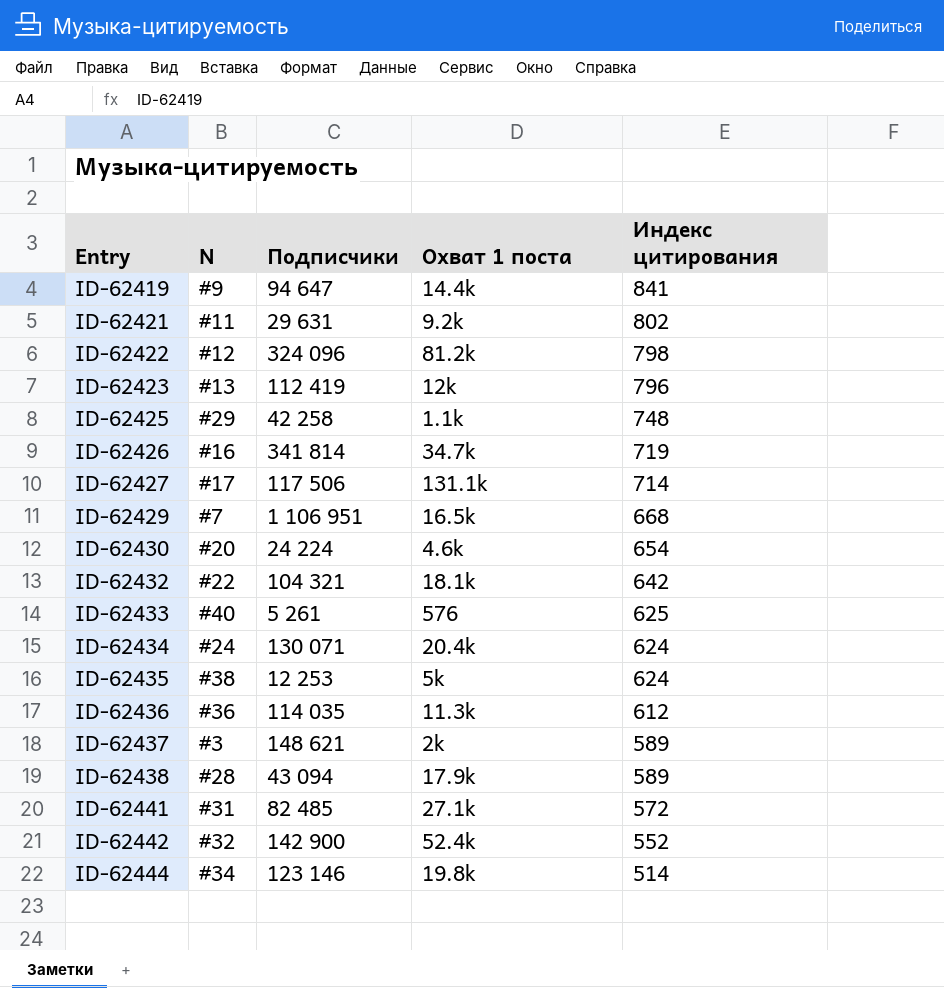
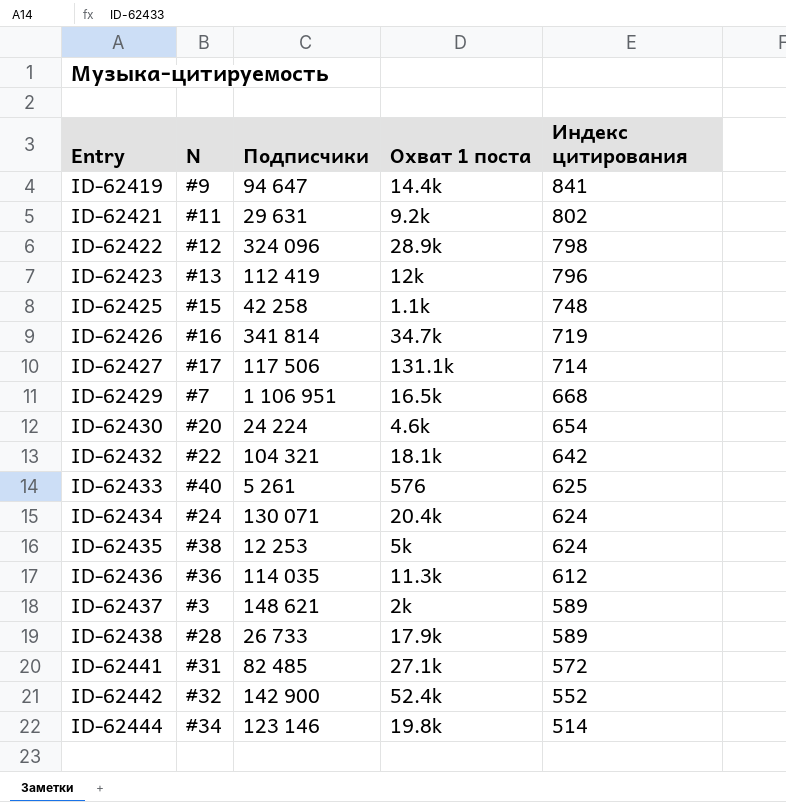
ID-62422 | Охват 1 поста: 81.2k -> 28.9k
ID-62425 | N: #29 -> #15
ID-62438 | Подписчики: 43 094 -> 26 733

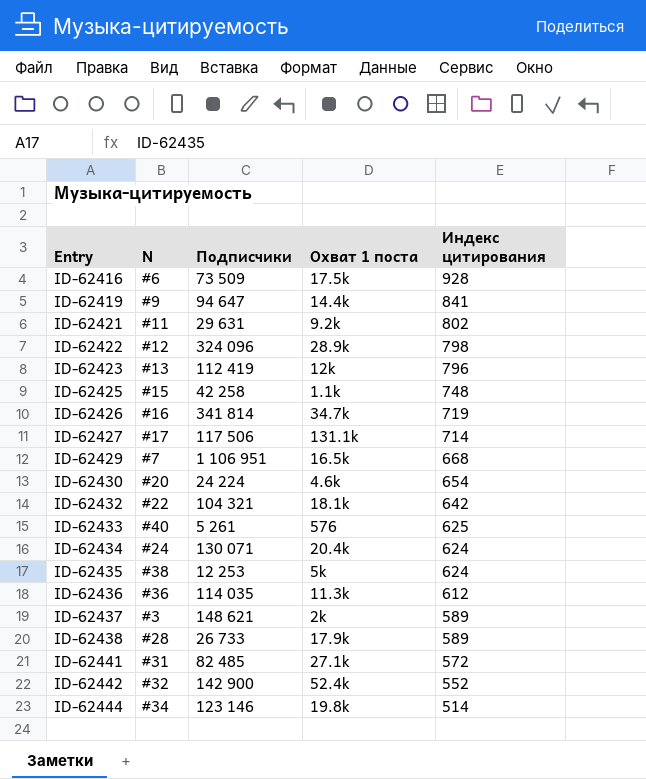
row ID-62416: none -> #6 | 73 509 | 17.5k | 928

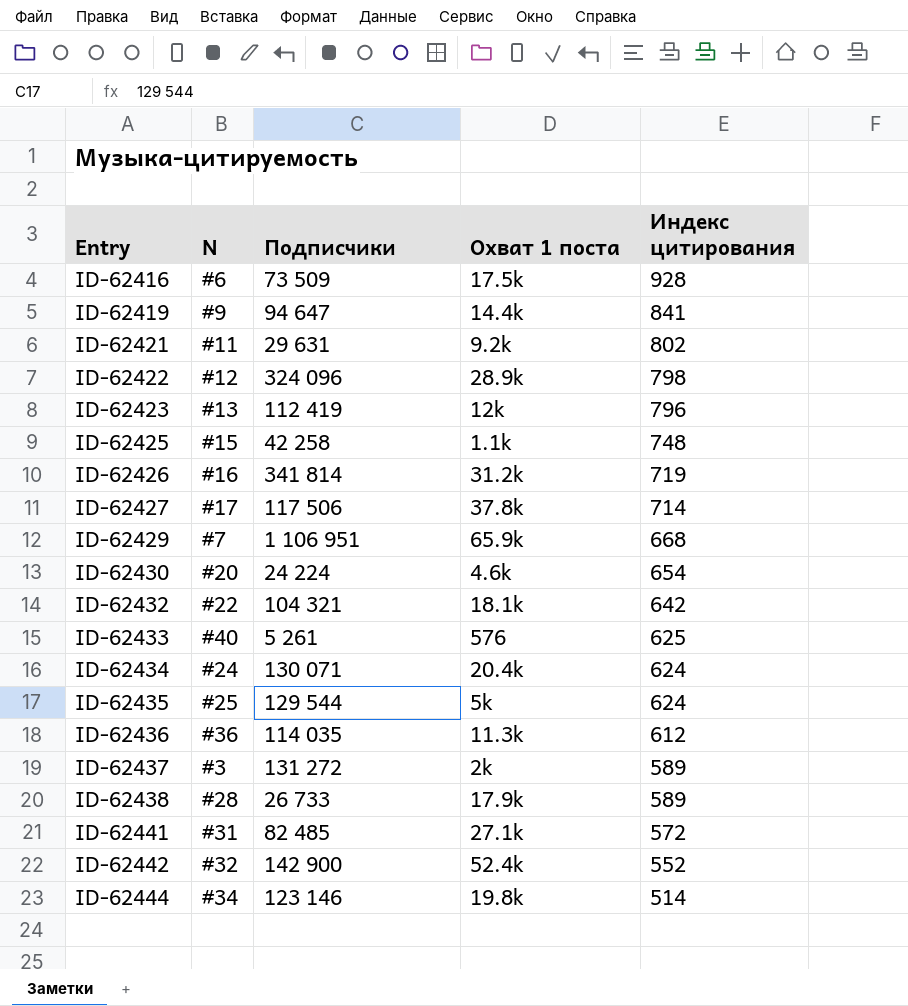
ID-62426 | Охват 1 поста: 34.7k -> 31.2k
ID-62427 | Охват 1 поста: 131.1k -> 37.8k
ID-62429 | Охват 1 поста: 16.5k -> 65.9k
ID-62435 | N: #38 -> #25
ID-62435 | Подписчики: 12 253 -> 129 544
ID-62437 | Подписчики: 148 621 -> 131 272

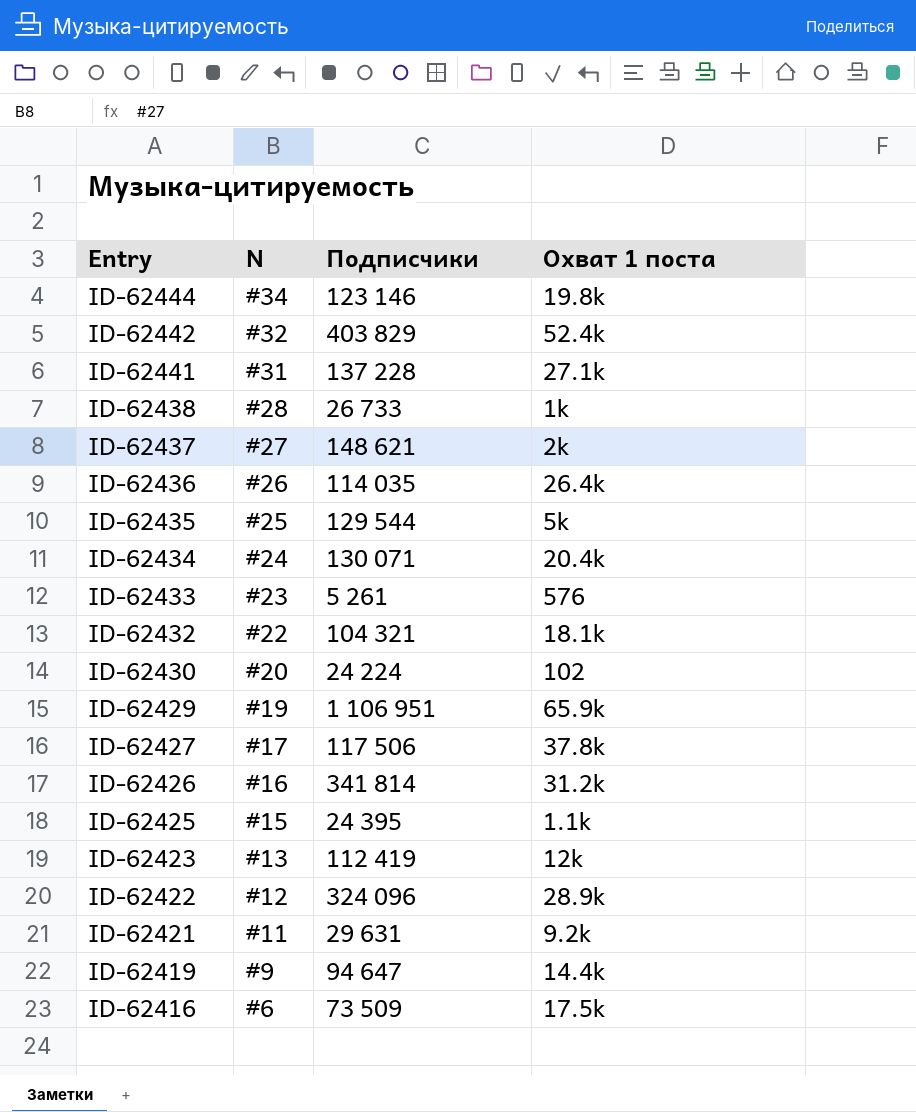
row order: Entry ascending -> Entry descending
column Индекс цитирования | position: 5 -> none
ID-62442 | Подписчики: 142 900 -> 403 829
ID-62441 | Подписчики: 82 485 -> 137 228
ID-62438 | Охват 1 поста: 17.9k -> 1k
ID-62437 | N: #3 -> #27
ID-62437 | Подписчики: 131 272 -> 148 621
ID-62436 | N: #36 -> #26
ID-62436 | Охват 1 поста: 11.3k -> 26.4k
ID-62433 | N: #40 -> #23
ID-62430 | Охват 1 поста: 4.6k -> 102
ID-62429 | N: #7 -> #19
ID-62425 | Подписчики: 42 258 -> 24 395

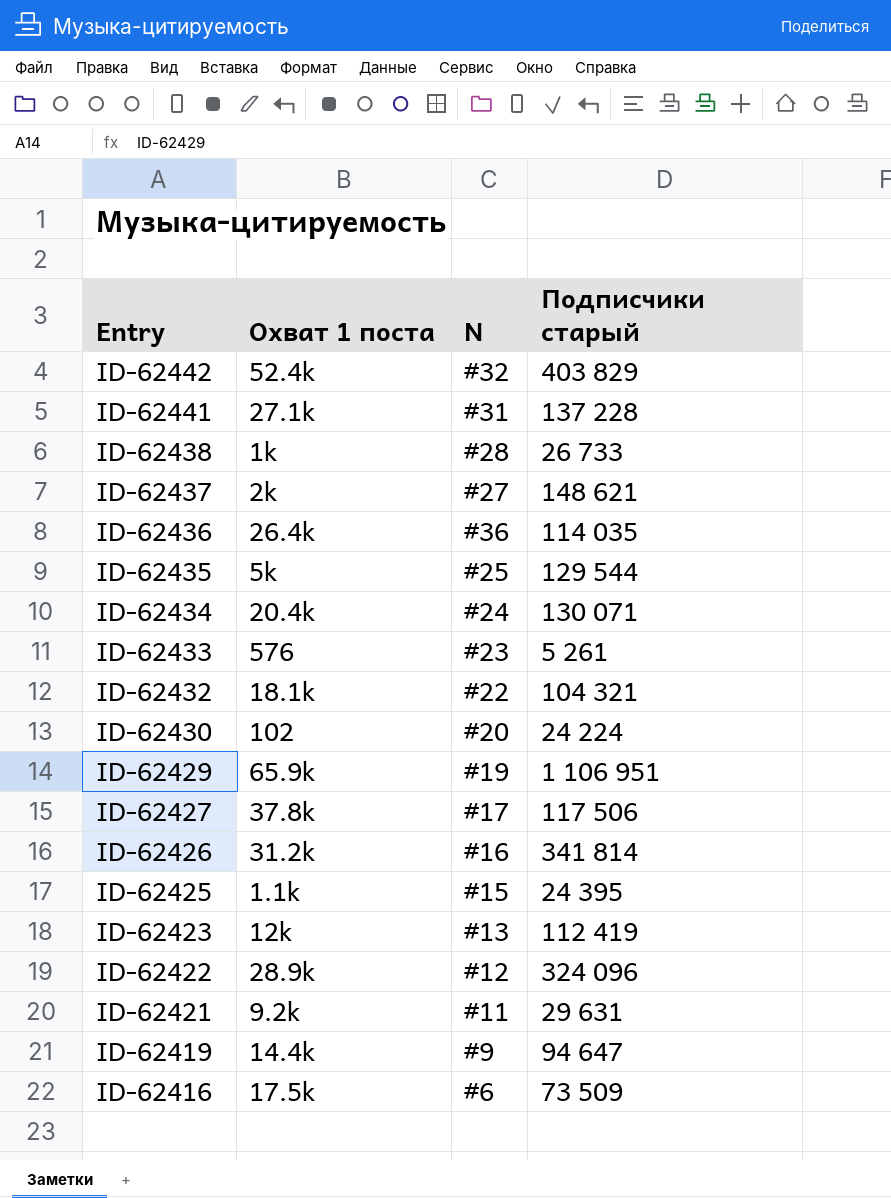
column Охват 1 поста | position: 4 -> 2
column name: Подписчики -> Подписчики старый
row ID-62444: #34 | 123 146 | 19.8k -> none
ID-62436 | N: #26 -> #36

